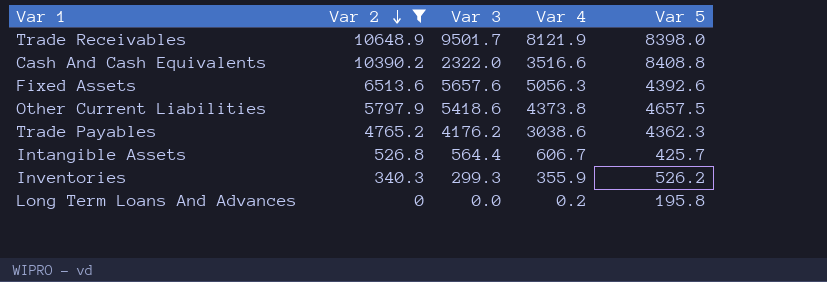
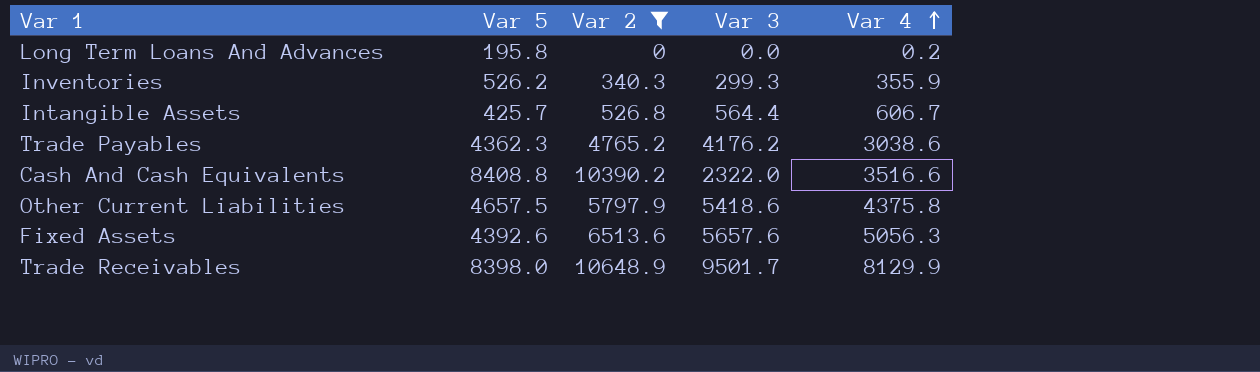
row order: Var 2 descending -> Var 4 ascending
column Var 5 | position: 5 -> 2
Other Current Liabilities | Var 4: 4373.8 -> 4375.8
Trade Receivables | Var 4: 8121.9 -> 8129.9

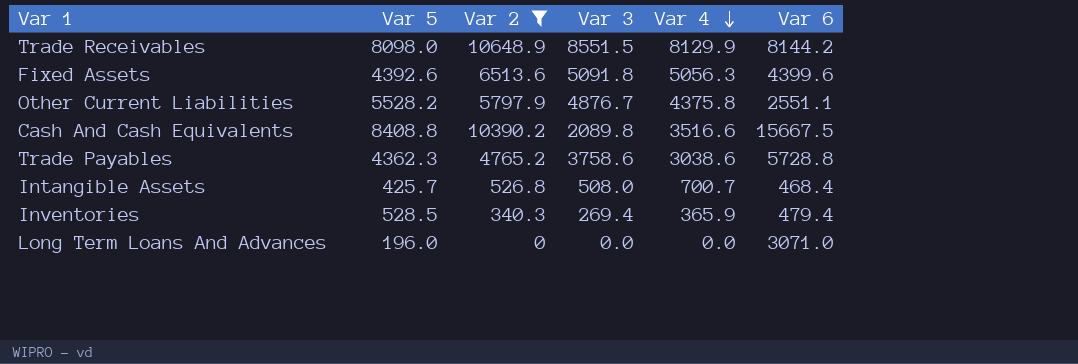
row order: Var 4 ascending -> Var 4 descending
column Var 6 | position: none -> 6
Trade Receivables | Var 5: 8398.0 -> 8098.0
Trade Receivables | Var 3: 9501.7 -> 8551.5
Fixed Assets | Var 3: 5657.6 -> 5091.8
Other Current Liabilities | Var 5: 4657.5 -> 5528.2
Other Current Liabilities | Var 3: 5418.6 -> 4876.7
Cash And Cash Equivalents | Var 3: 2322.0 -> 2089.8
Trade Payables | Var 3: 4176.2 -> 3758.6
Intangible Assets | Var 3: 564.4 -> 508.0
Intangible Assets | Var 4: 606.7 -> 700.7
Inventories | Var 5: 526.2 -> 528.5
Inventories | Var 3: 299.3 -> 269.4
Inventories | Var 4: 355.9 -> 365.9
Long Term Loans And Advances | Var 5: 195.8 -> 196.0
Long Term Loans And Advances | Var 4: 0.2 -> 0.0

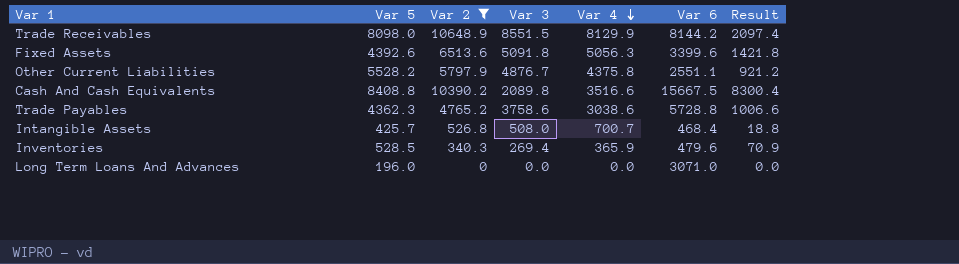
column Result | formula: none -> [Var 2] - [Var 3]
Fixed Assets | Var 6: 4399.6 -> 3399.6
Inventories | Var 6: 479.4 -> 479.6

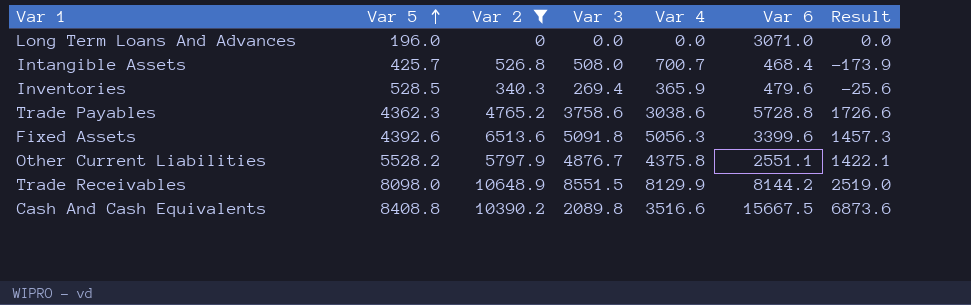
row order: Var 4 descending -> Var 5 ascending
column Result | formula: [Var 2] - [Var 3] -> [Var 2] - [Var 4]

